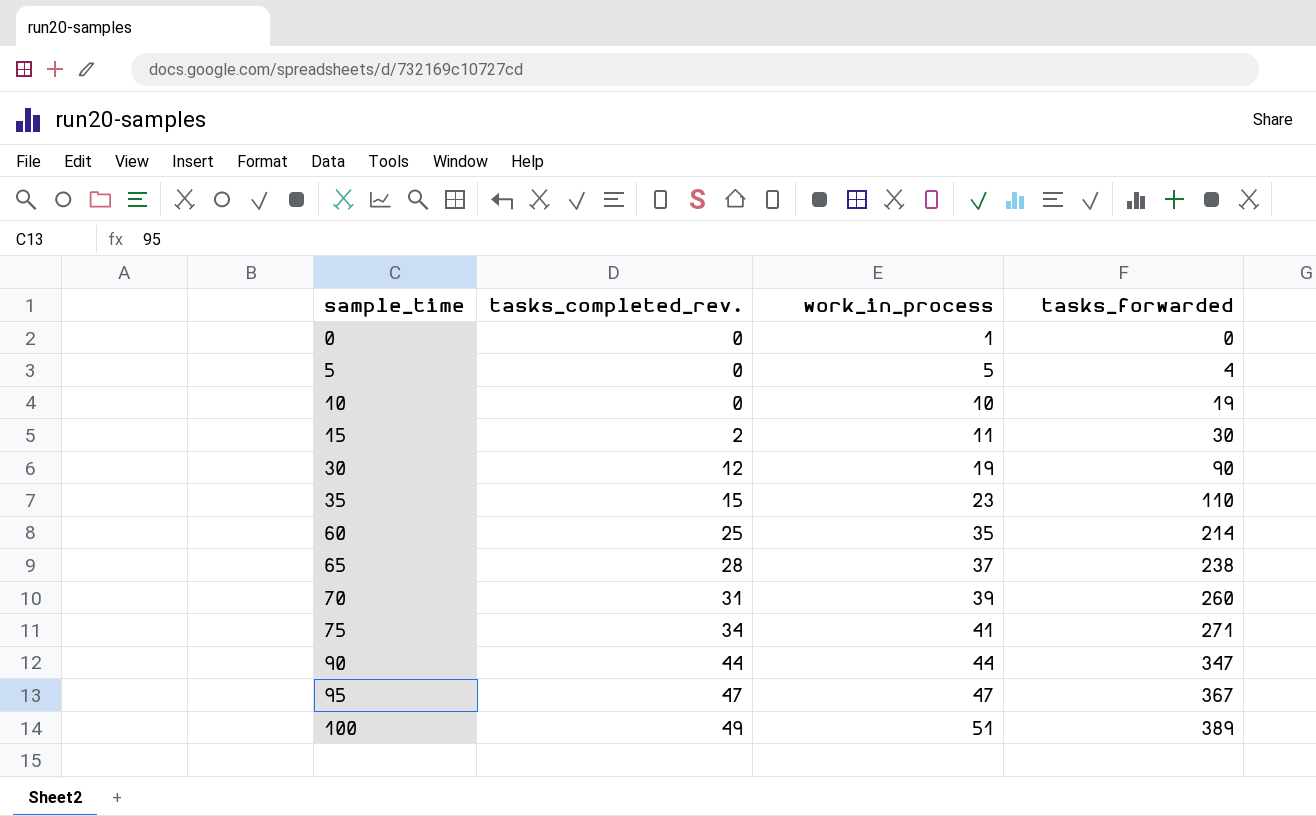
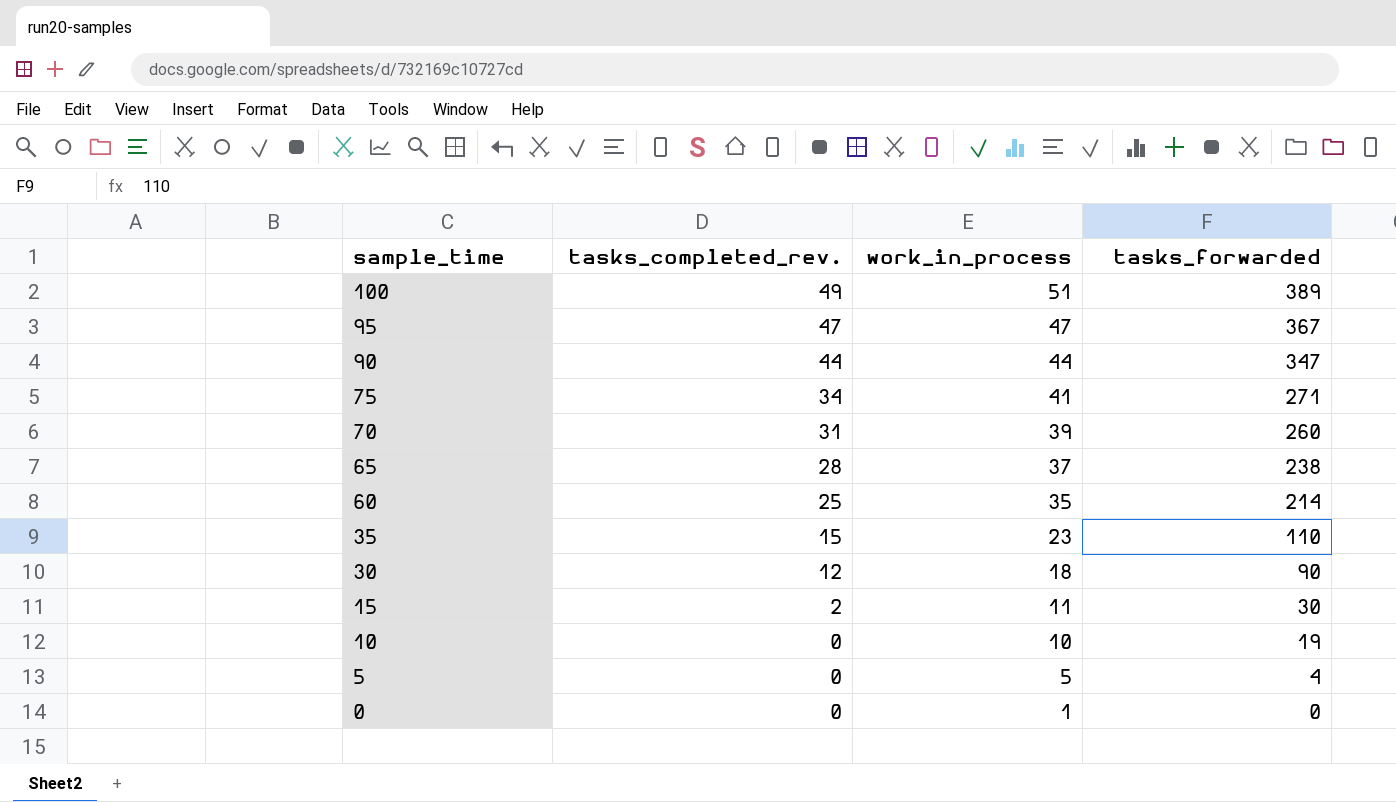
row order: sample_time ascending -> sample_time descending
30 | work_in_process: 19 -> 18

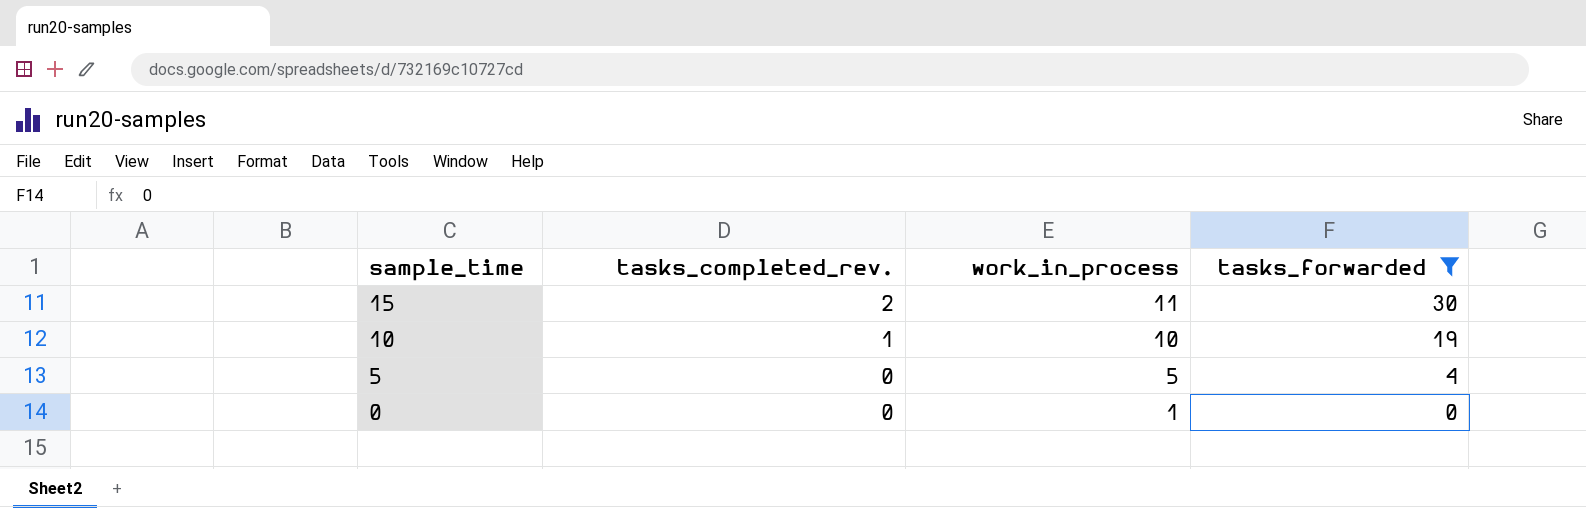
filter: none -> tasks_forwarded <= 30
10 | tasks_completed_rev.: 0 -> 1

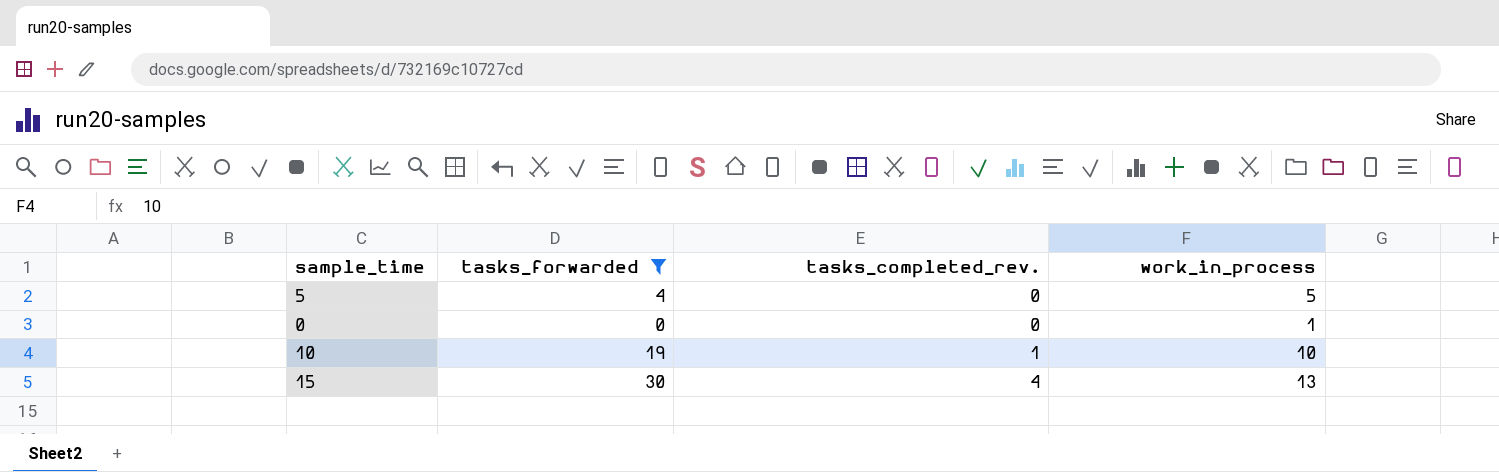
row order: sample_time descending -> tasks_completed_rev. ascending
column tasks_forwarded | position: 4 -> 2
15 | tasks_completed_rev.: 2 -> 4
15 | work_in_process: 11 -> 13

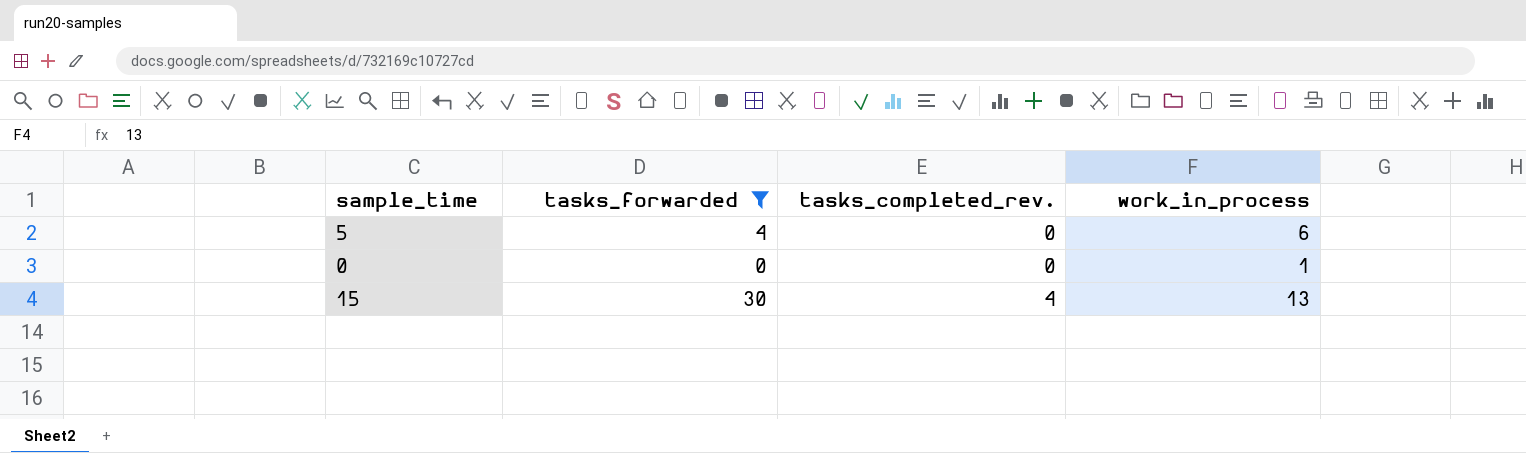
row 10: 19 | 1 | 10 -> none
5 | work_in_process: 5 -> 6

